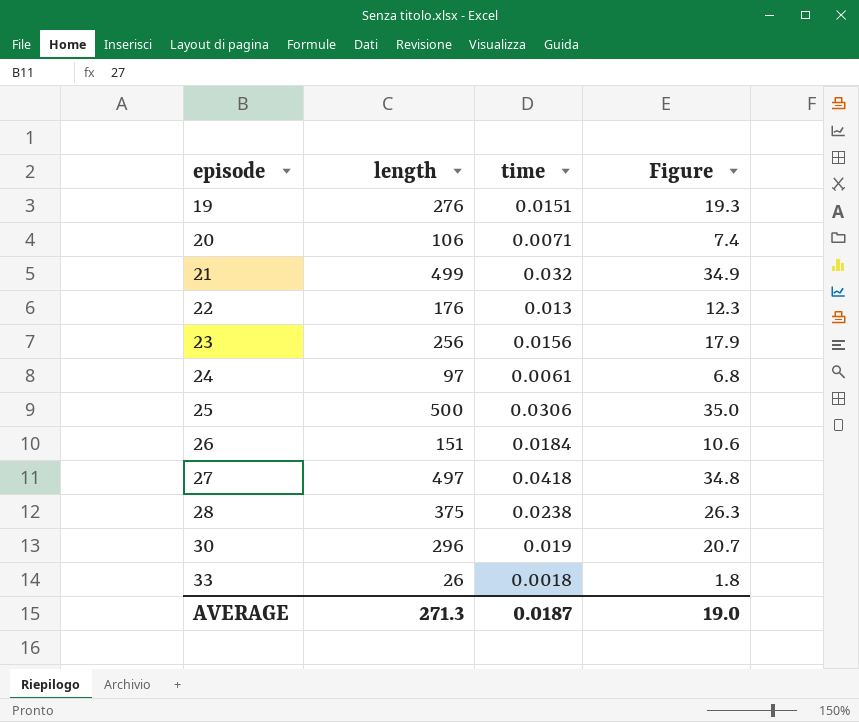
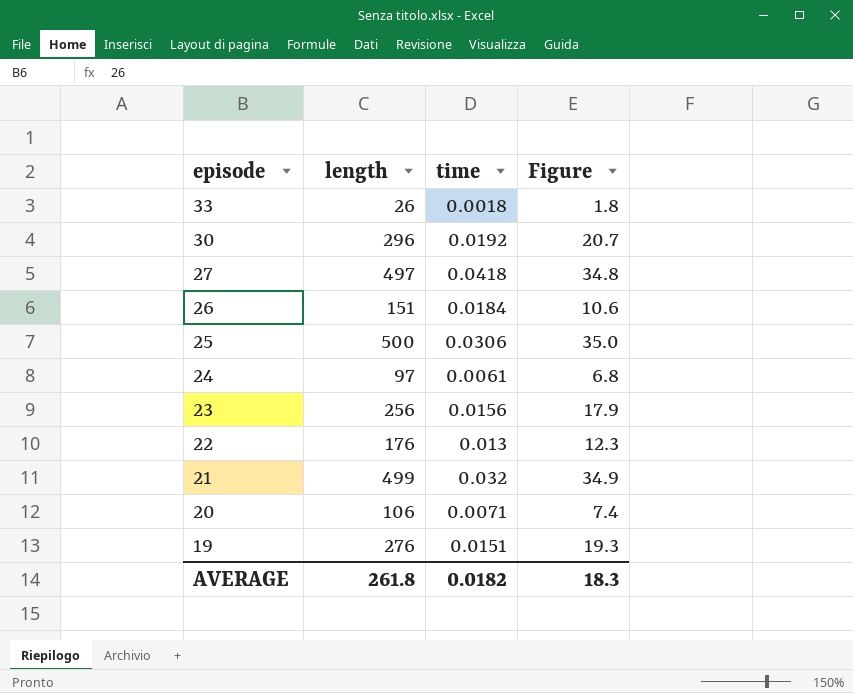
row order: episode ascending -> episode descending
row 28: 375 | 0.0238 | 26.3 -> none
30 | time: 0.019 -> 0.0192
AVERAGE | length: 271.3 -> 261.8
AVERAGE | time: 0.0187 -> 0.0182
AVERAGE | Figure: 19.0 -> 18.3

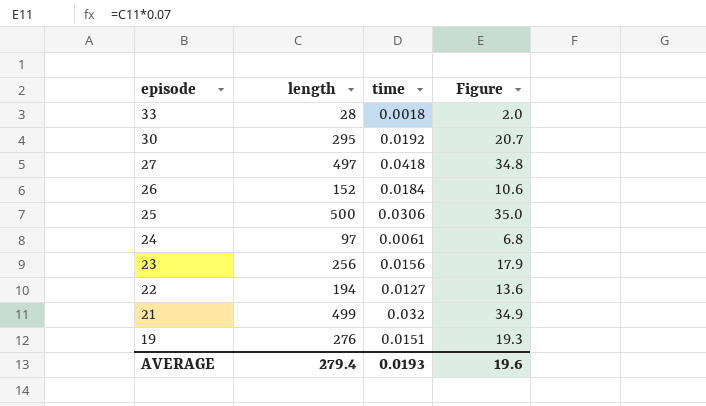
row 20: 106 | 0.0071 | 7.4 -> none
33 | length: 26 -> 28
33 | Figure: 1.8 -> 2.0
30 | length: 296 -> 295
26 | length: 151 -> 152
22 | length: 176 -> 194
22 | time: 0.013 -> 0.0127
22 | Figure: 12.3 -> 13.6
AVERAGE | length: 261.8 -> 279.4
AVERAGE | time: 0.0182 -> 0.0193
AVERAGE | Figure: 18.3 -> 19.6

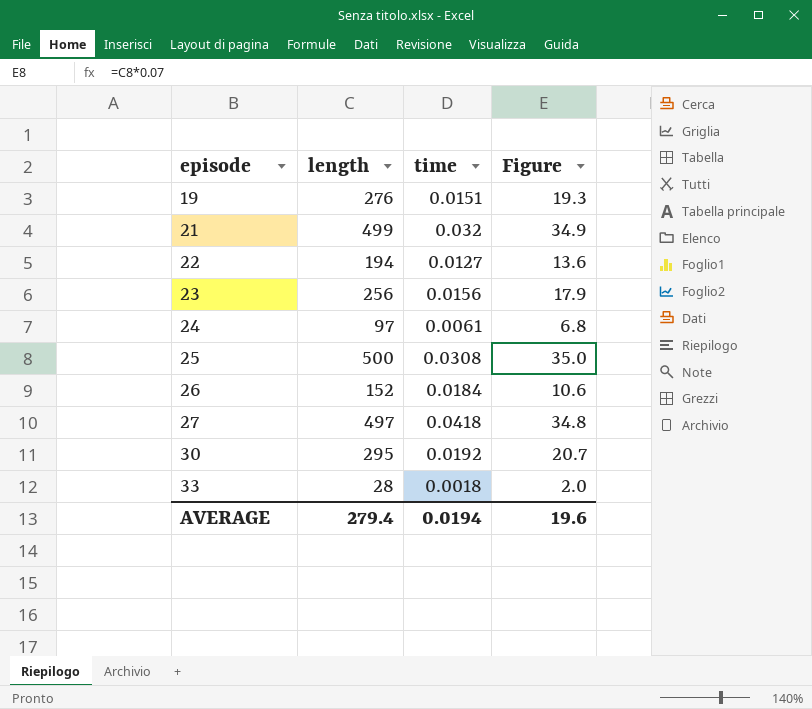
row order: episode descending -> episode ascending
25 | time: 0.0306 -> 0.0308
AVERAGE | time: 0.0193 -> 0.0194

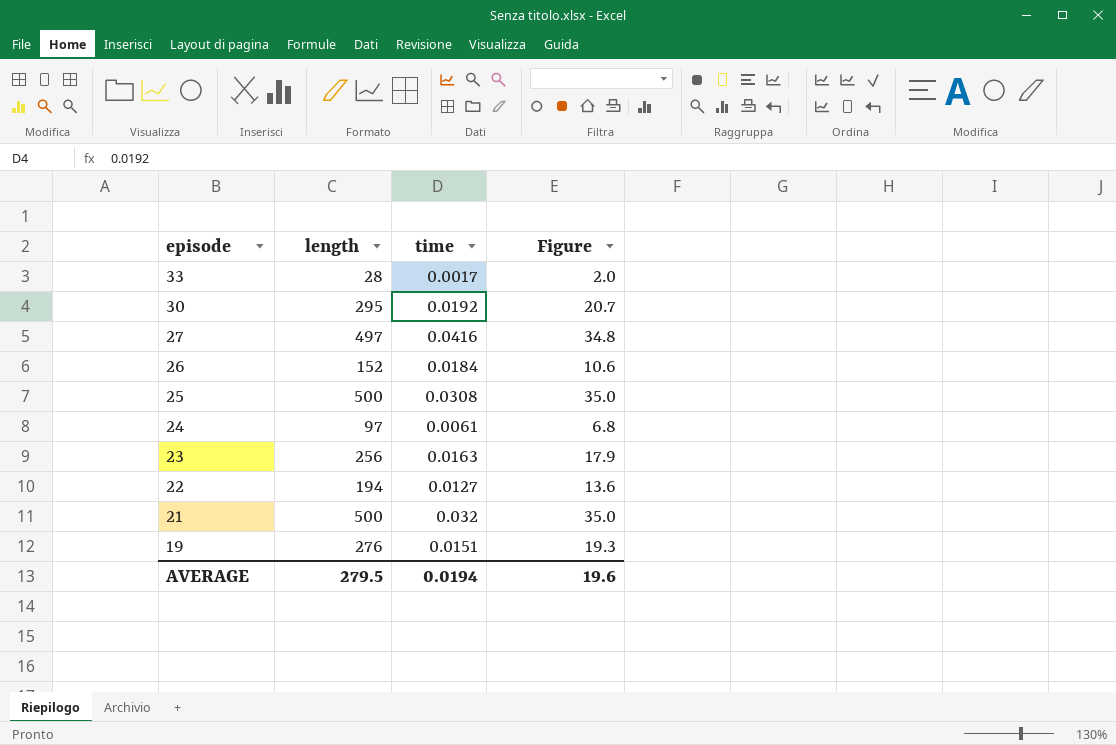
row order: episode ascending -> episode descending
33 | time: 0.0018 -> 0.0017
27 | time: 0.0418 -> 0.0416
23 | time: 0.0156 -> 0.0163
21 | length: 499 -> 500
21 | Figure: 34.9 -> 35.0
AVERAGE | length: 279.4 -> 279.5

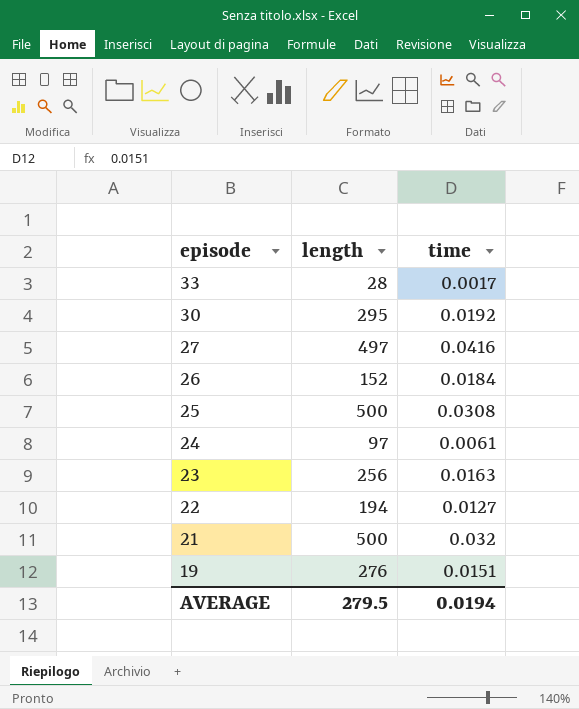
column Figure | formula: [length] * 0.07 -> none

